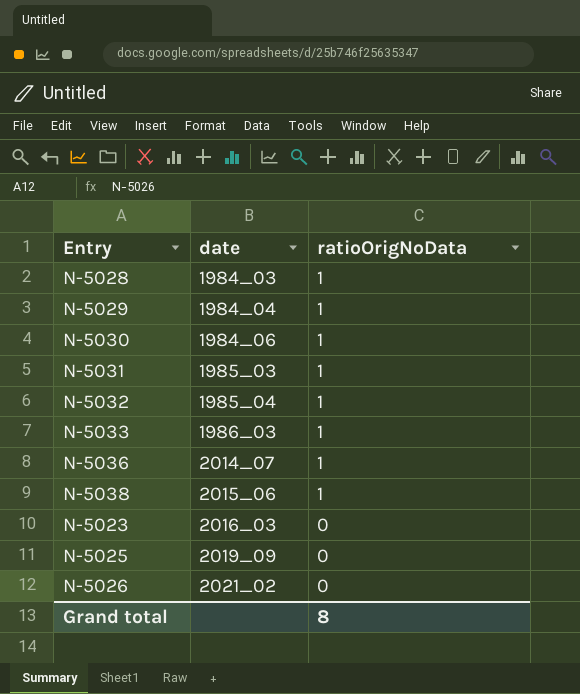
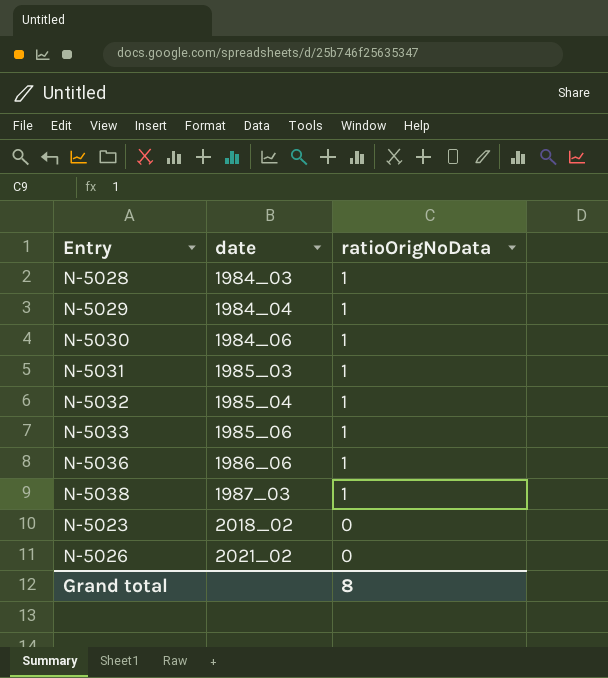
row N-5025: 2019_09 | 0 -> none
N-5033 | date: 1986_03 -> 1985_06
N-5036 | date: 2014_07 -> 1986_06
N-5038 | date: 2015_06 -> 1987_03
N-5023 | date: 2016_03 -> 2018_02

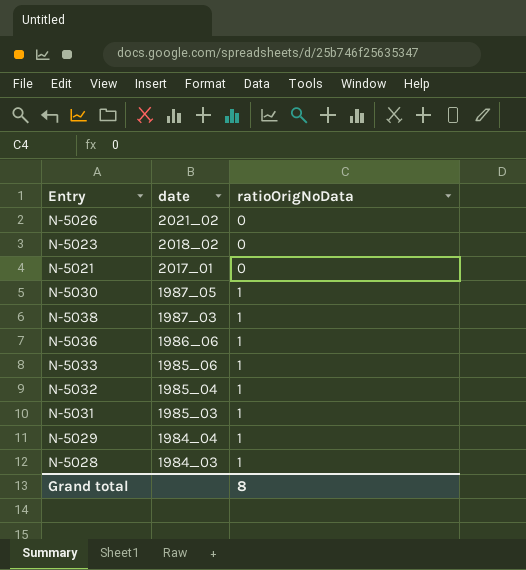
row order: date ascending -> date descending
row N-5021: none -> 2017_01 | 0
N-5030 | date: 1984_06 -> 1987_05

